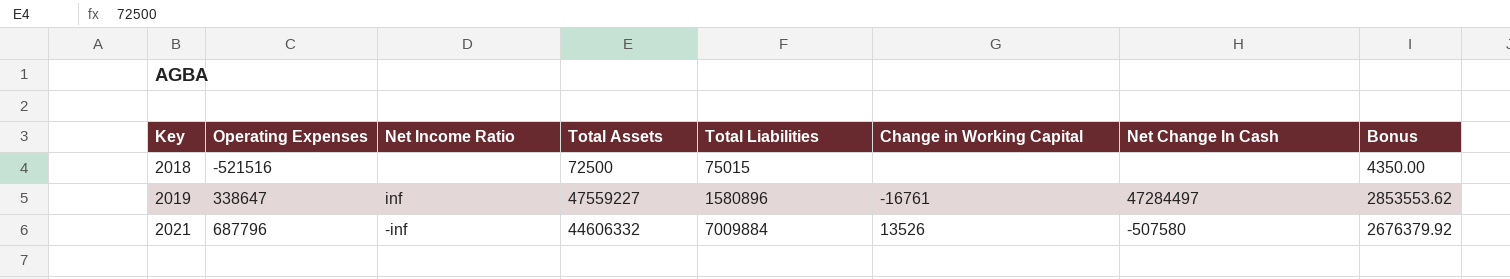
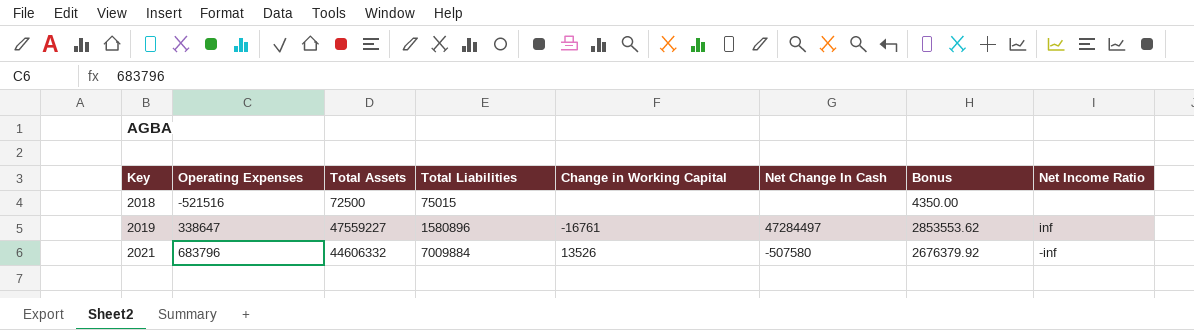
column Net Income Ratio | position: 3 -> 8
2021 | Operating Expenses: 687796 -> 683796

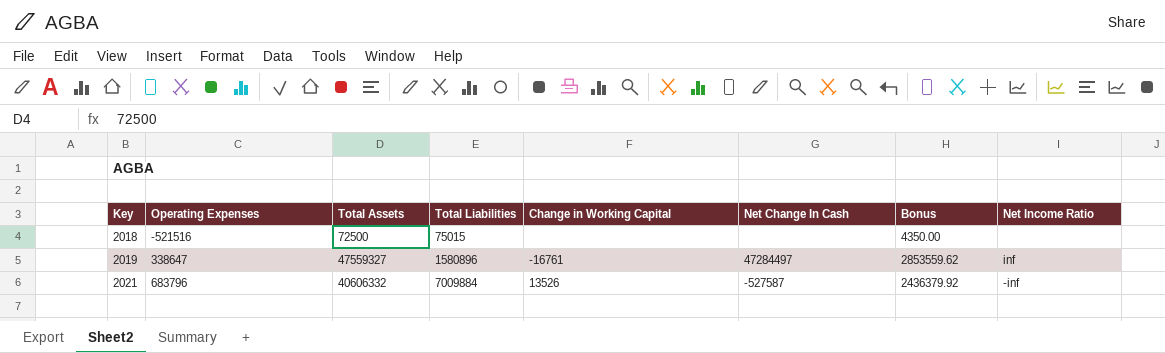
2019 | Total Assets: 47559227 -> 47559327
2019 | Bonus: 2853553.62 -> 2853559.62
2021 | Total Assets: 44606332 -> 40606332
2021 | Net Change In Cash: -507580 -> -527587
2021 | Bonus: 2676379.92 -> 2436379.92

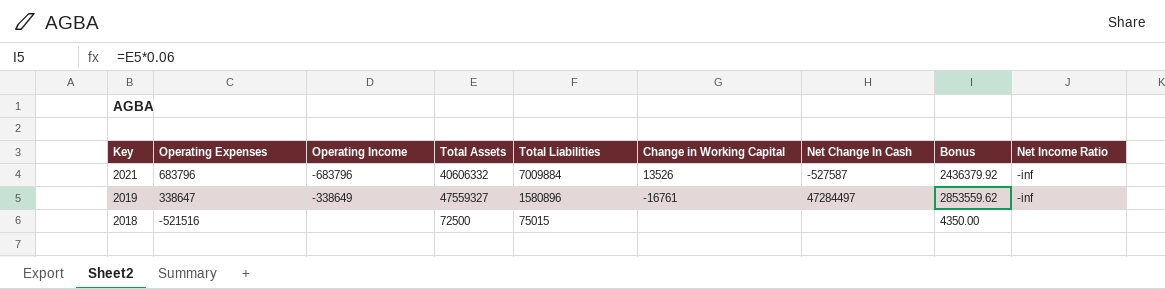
row order: Key ascending -> Key descending
column Operating Income | position: none -> 3
2019 | Net Income Ratio: inf -> -inf

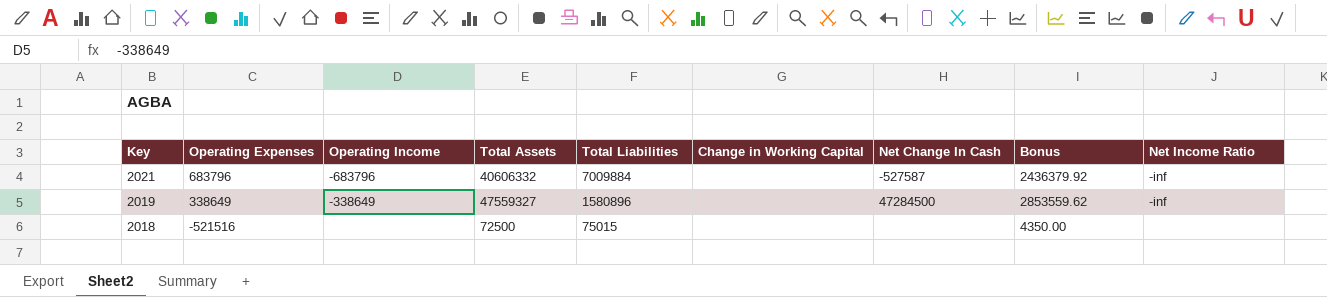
2021 | Change in Working Capital: 13526 -> none
2019 | Operating Expenses: 338647 -> 338649
2019 | Change in Working Capital: -16761 -> none
2019 | Net Change In Cash: 47284497 -> 47284500

